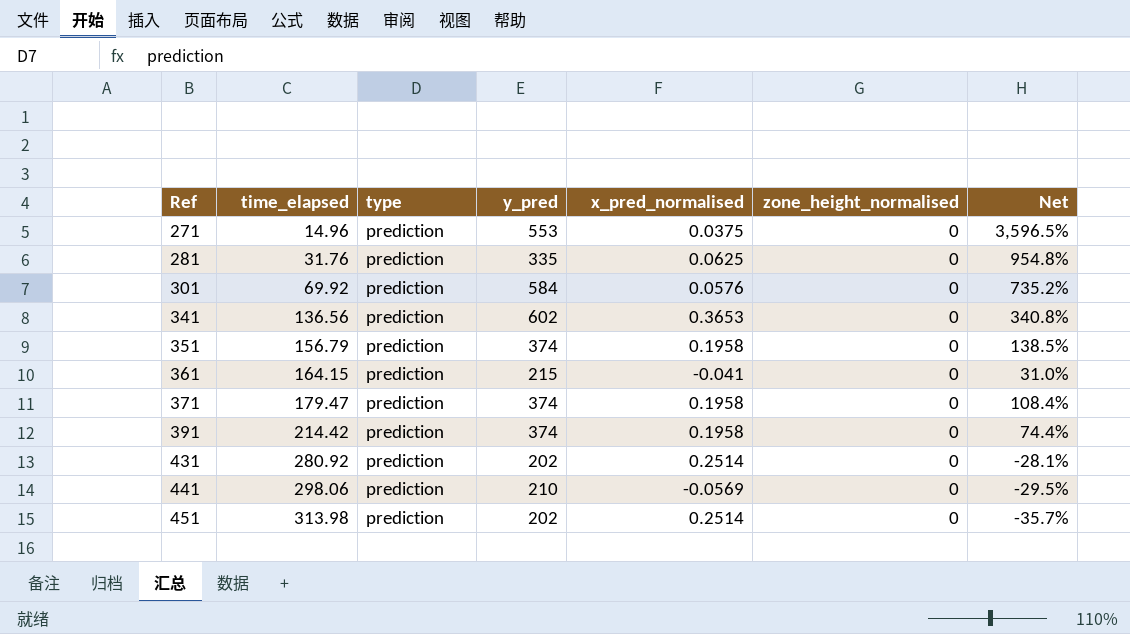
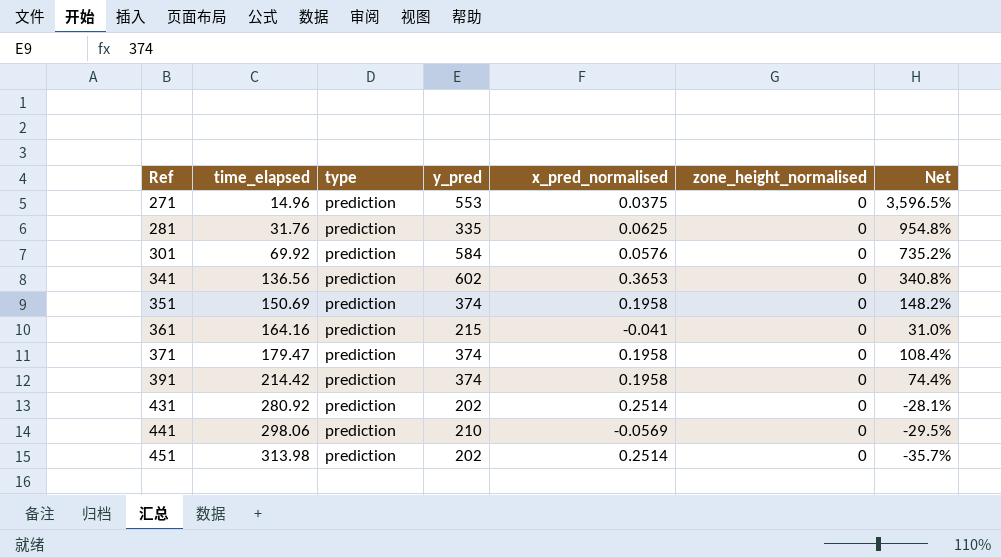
351 | time_elapsed: 156.79 -> 150.69
351 | Net: 138.5% -> 148.2%
361 | time_elapsed: 164.15 -> 164.16

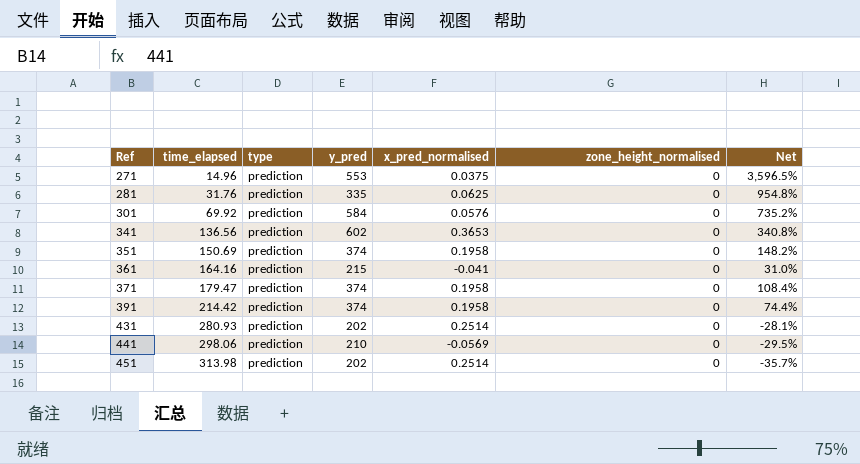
431 | time_elapsed: 280.92 -> 280.93

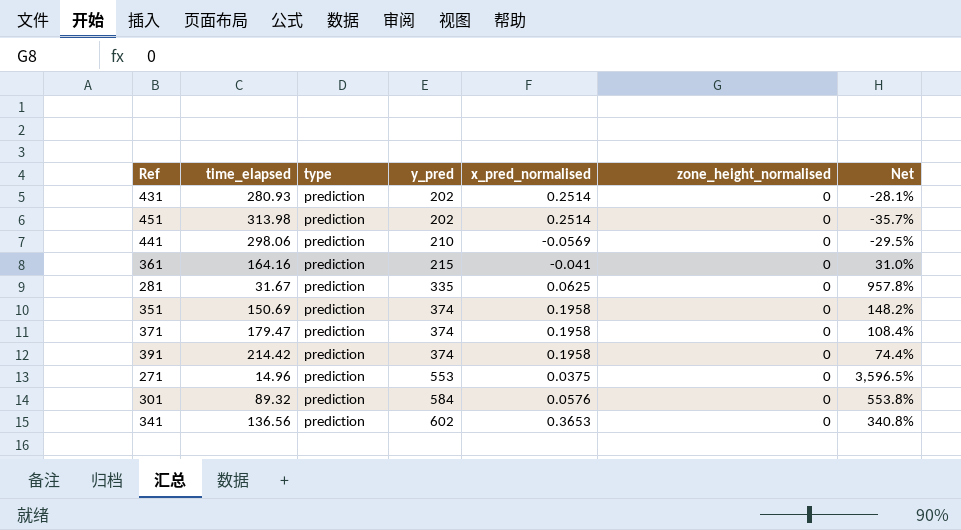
row order: Ref ascending -> y_pred ascending
281 | time_elapsed: 31.76 -> 31.67
281 | Net: 954.8% -> 957.8%
301 | time_elapsed: 69.92 -> 89.32
301 | Net: 735.2% -> 553.8%

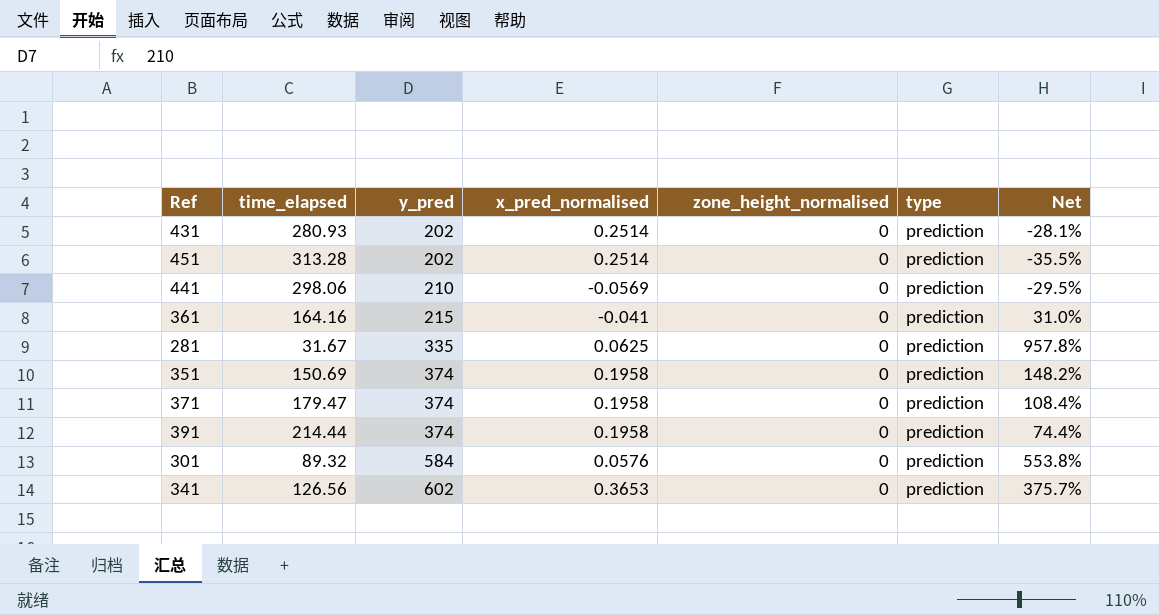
column type | position: 3 -> 6
row 271: 14.96 | prediction | 553 | 0.0375 | 0 | 3,596.5% -> none
451 | time_elapsed: 313.98 -> 313.28
451 | Net: -35.7% -> -35.5%
391 | time_elapsed: 214.42 -> 214.44
341 | time_elapsed: 136.56 -> 126.56
341 | Net: 340.8% -> 375.7%

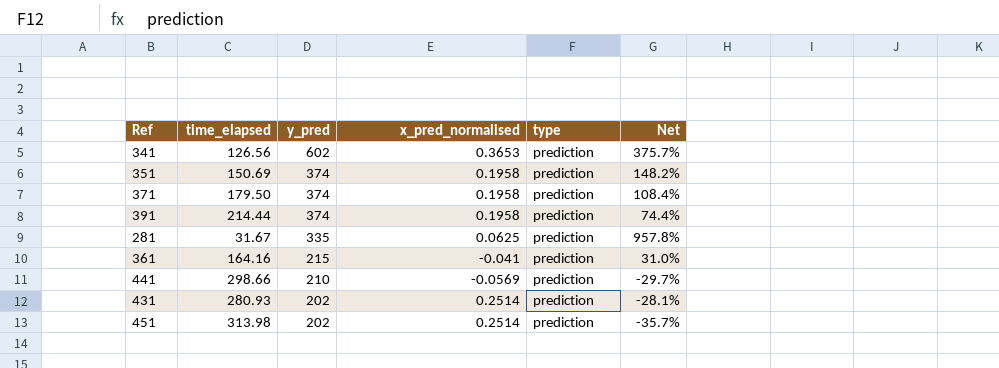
row order: y_pred ascending -> y_pred descending
column zone_height_normalised | position: 5 -> none
row 301: 89.32 | 584 | 0.0576 | 0 | prediction | 553.8% -> none
371 | time_elapsed: 179.47 -> 179.50
441 | time_elapsed: 298.06 -> 298.66
441 | Net: -29.5% -> -29.7%
451 | time_elapsed: 313.28 -> 313.98
451 | Net: -35.5% -> -35.7%

